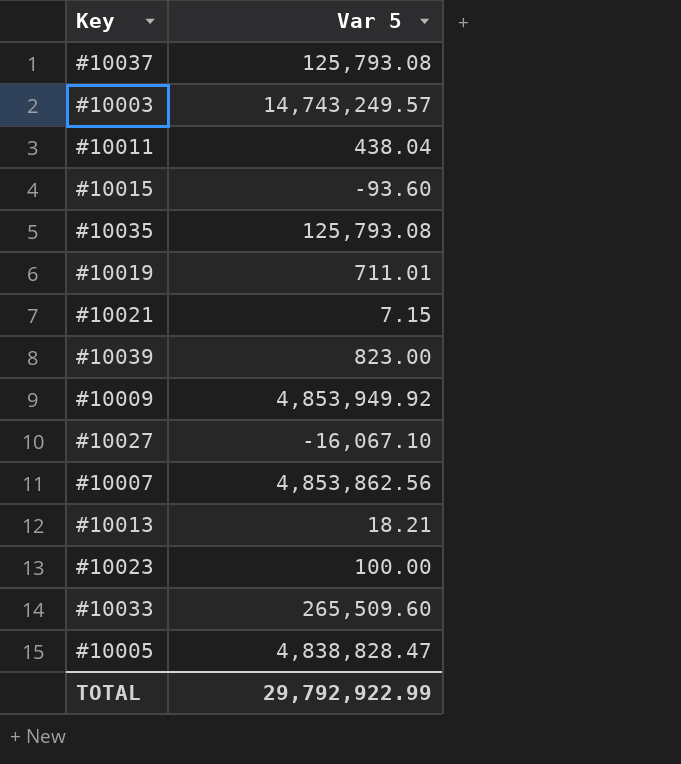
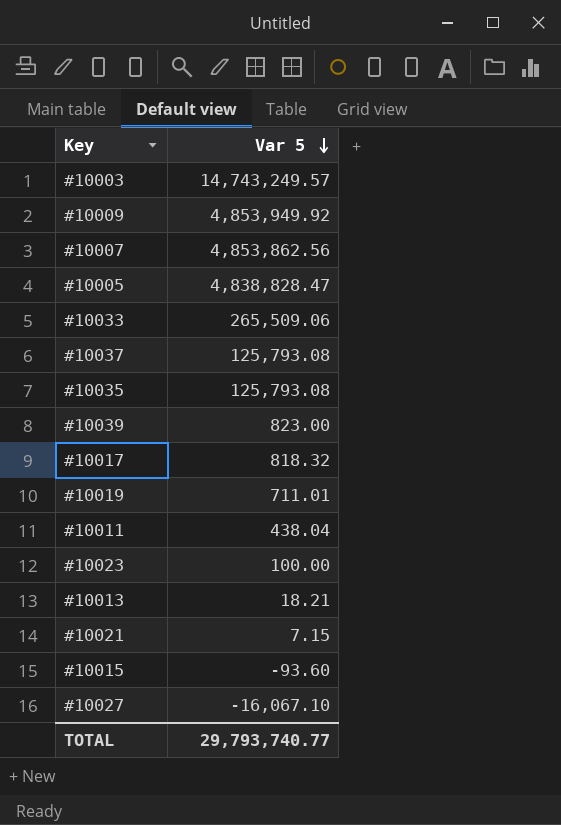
row order: none -> Var 5 descending
#10033 | Var 5: 265,509.60 -> 265,509.06
row #10017: none -> 818.32
TOTAL | Var 5: 29,792,922.99 -> 29,793,740.77

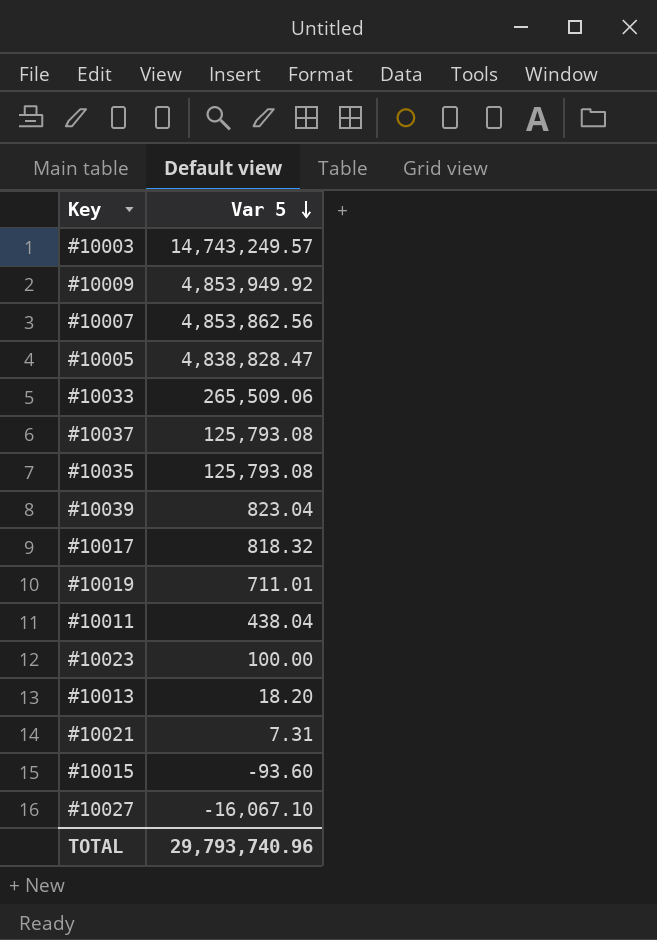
#10039 | Var 5: 823.00 -> 823.04
#10013 | Var 5: 18.21 -> 18.20
#10021 | Var 5: 7.15 -> 7.31
TOTAL | Var 5: 29,793,740.77 -> 29,793,740.96

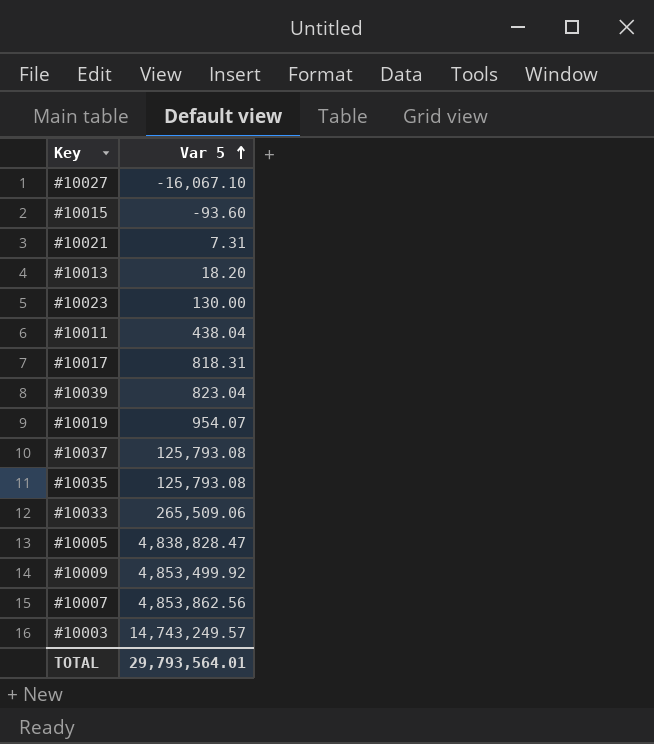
row order: Var 5 descending -> Var 5 ascending
#10023 | Var 5: 100.00 -> 130.00
#10017 | Var 5: 818.32 -> 818.31
#10019 | Var 5: 711.01 -> 954.07
#10009 | Var 5: 4,853,949.92 -> 4,853,499.92
TOTAL | Var 5: 29,793,740.96 -> 29,793,564.01

